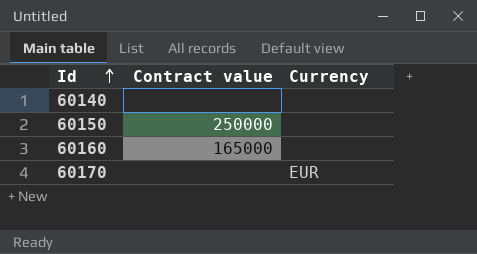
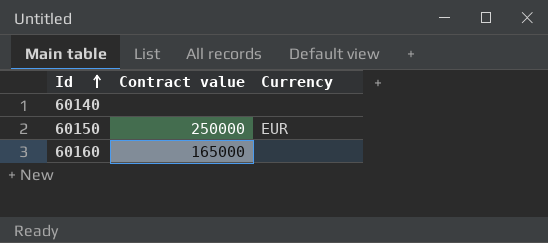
row 60170: none | EUR -> none
60150 | Currency: none -> EUR

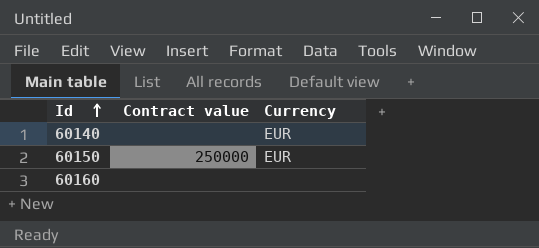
60140 | Currency: none -> EUR
60160 | Contract value: 165000 -> none

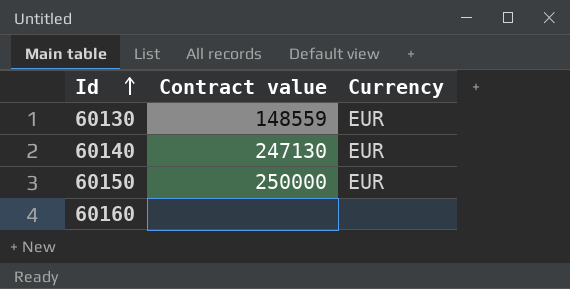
row 60130: none -> 148559 | EUR
60140 | Contract value: none -> 247130

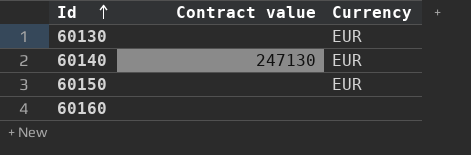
60130 | Contract value: 148559 -> none
60150 | Contract value: 250000 -> none

